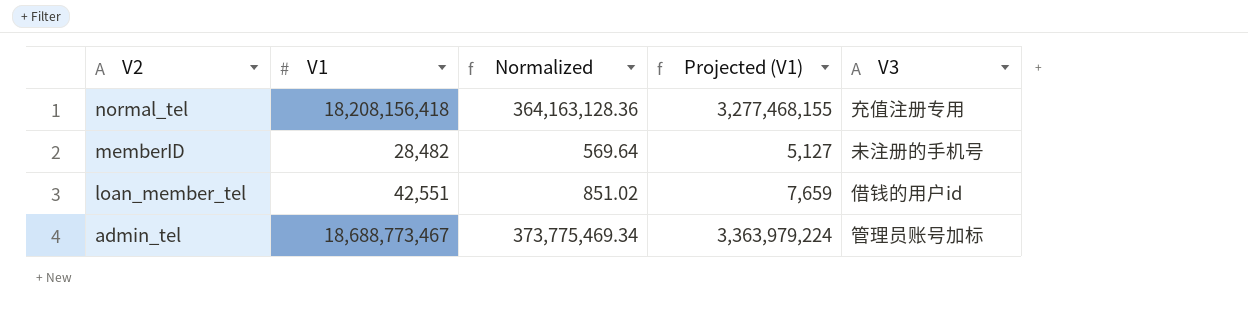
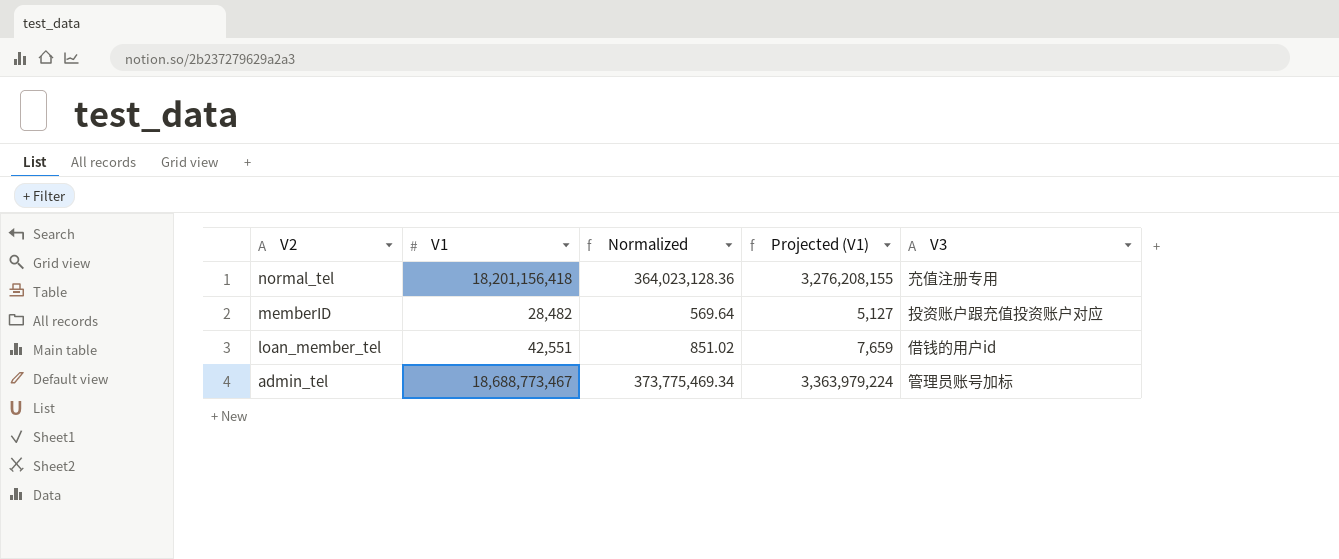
normal_tel | V1: 18,208,156,418 -> 18,201,156,418
normal_tel | Normalized: 364,163,128.36 -> 364,023,128.36
normal_tel | Projected (V1): 3,277,468,155 -> 3,276,208,155
memberID | V3: 未注册的手机号 -> 投资账户跟充值投资账户对应

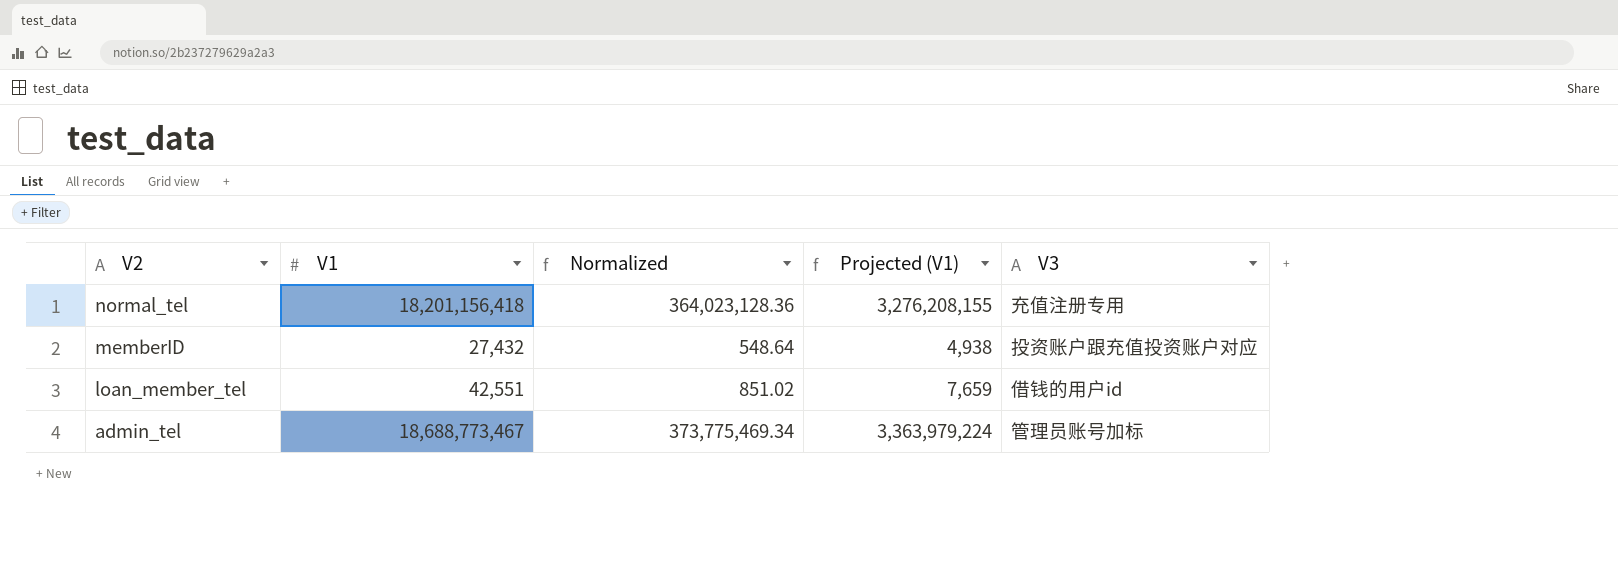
memberID | V1: 28,482 -> 27,432
memberID | Normalized: 569.64 -> 548.64
memberID | Projected (V1): 5,127 -> 4,938

